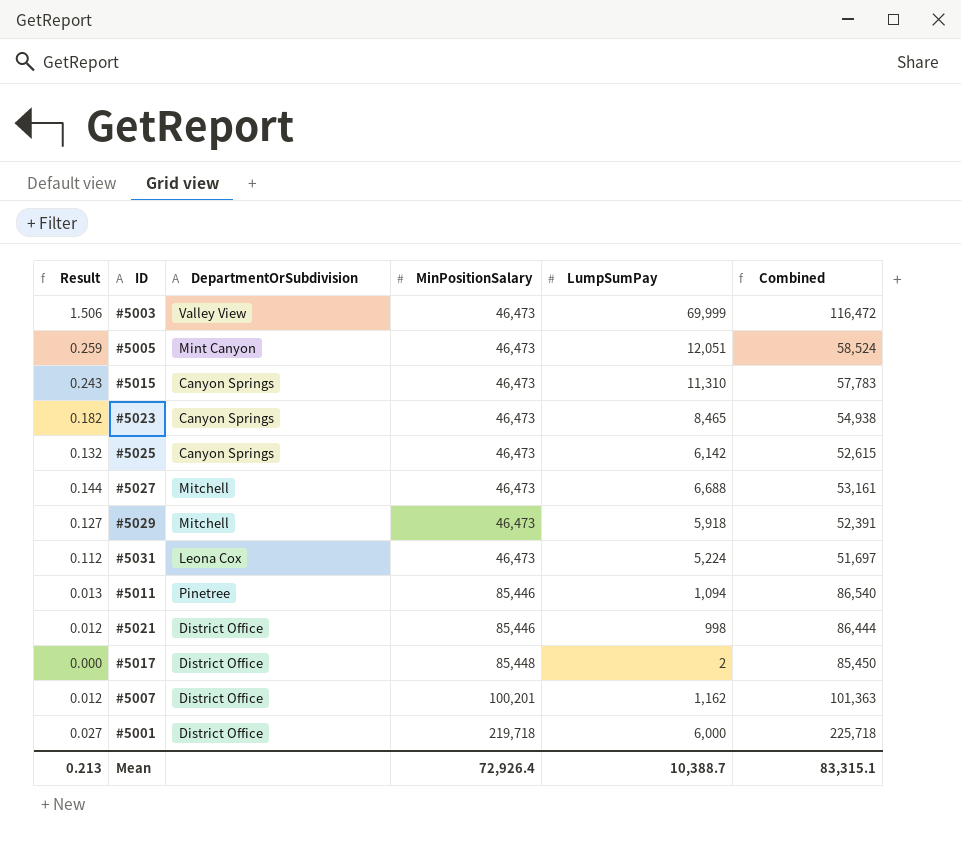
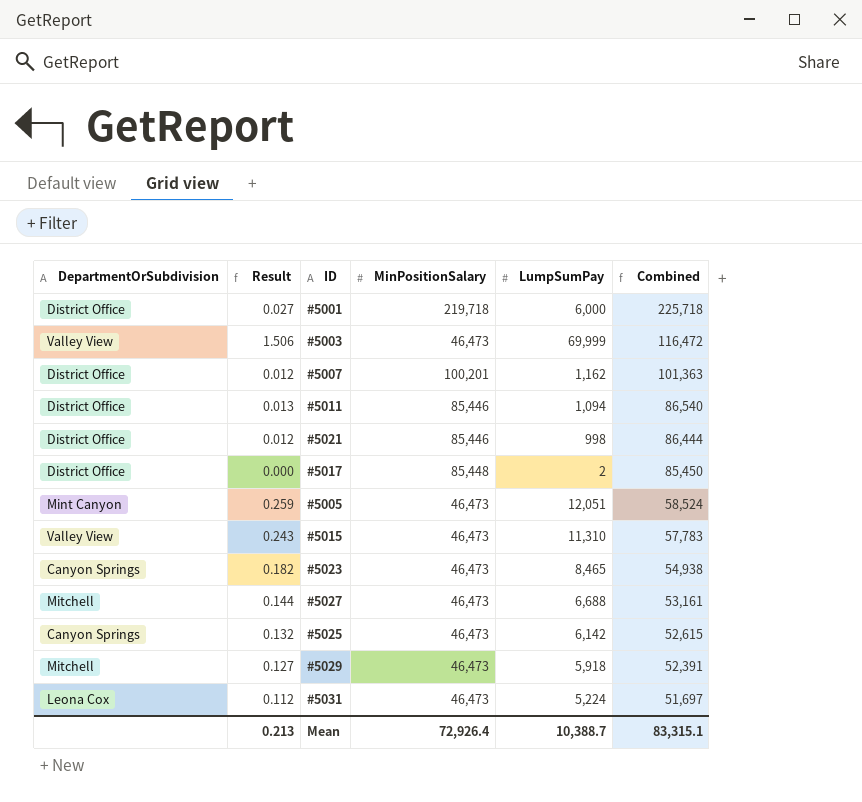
row order: MinPositionSalary ascending -> Combined descending
column DepartmentOrSubdivision | position: 3 -> 1
#5011 | DepartmentOrSubdivision: Pinetree -> District Office
#5015 | DepartmentOrSubdivision: Canyon Springs -> Valley View

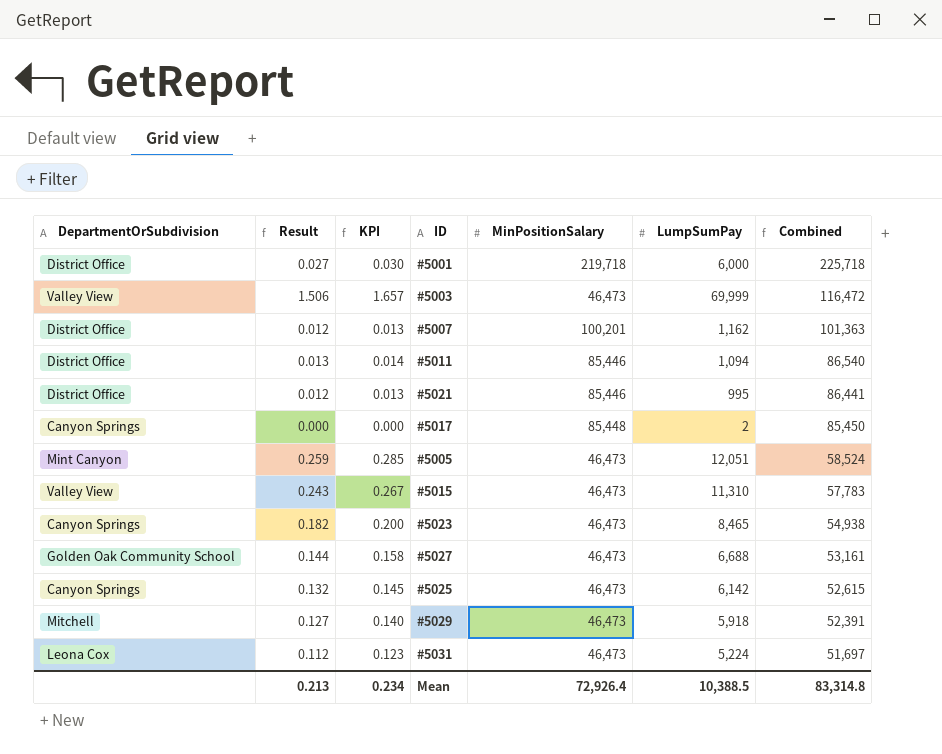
column KPI | formula: none -> [Result] * 1.1
#5021 | LumpSumPay: 998 -> 995
#5021 | Combined: 86,444 -> 86,441
#5017 | DepartmentOrSubdivision: District Office -> Canyon Springs
#5027 | DepartmentOrSubdivision: Mitchell -> Golden Oak Community School
Mean | LumpSumPay: 10,388.7 -> 10,388.5
Mean | Combined: 83,315.1 -> 83,314.8

